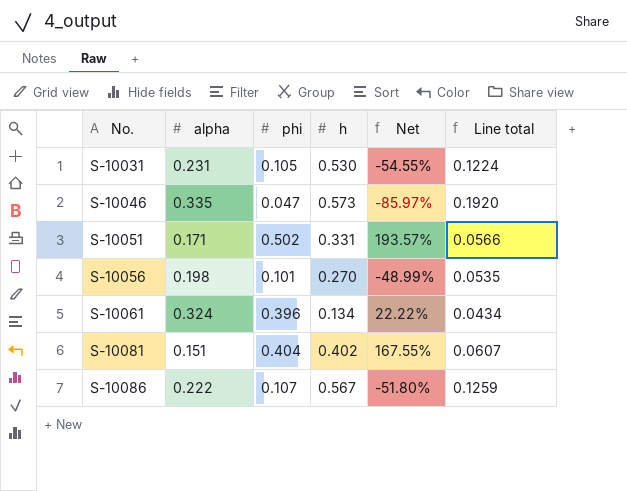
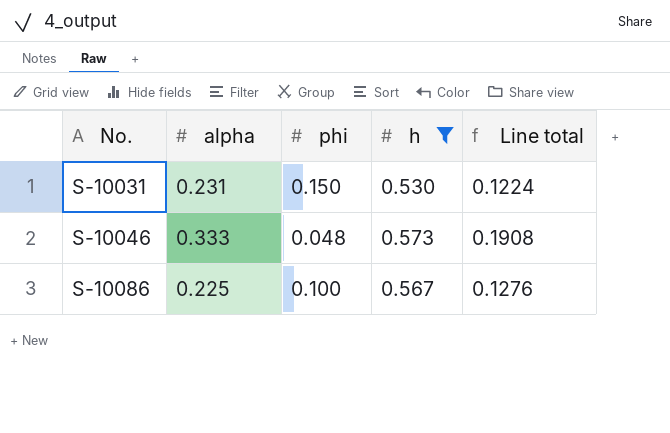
filter: none -> h >= 0.530
column Net | formula: ([phi] - [alpha]) / [alpha] -> none
S-10031 | phi: 0.105 -> 0.150
S-10046 | alpha: 0.335 -> 0.333
S-10046 | phi: 0.047 -> 0.048
S-10046 | Line total: 0.1920 -> 0.1908
S-10086 | alpha: 0.222 -> 0.225
S-10086 | phi: 0.107 -> 0.100
S-10086 | Line total: 0.1259 -> 0.1276

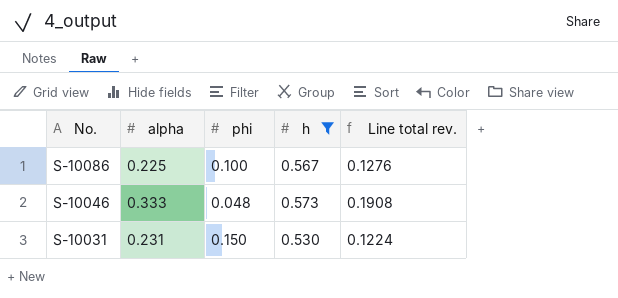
row order: No. ascending -> No. descending
column name: Line total -> Line total rev.

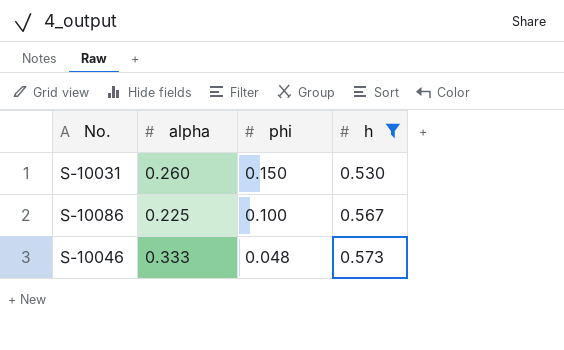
row order: No. descending -> phi descending
column Line total rev. | formula: [alpha] * [h] -> none
S-10031 | alpha: 0.231 -> 0.260

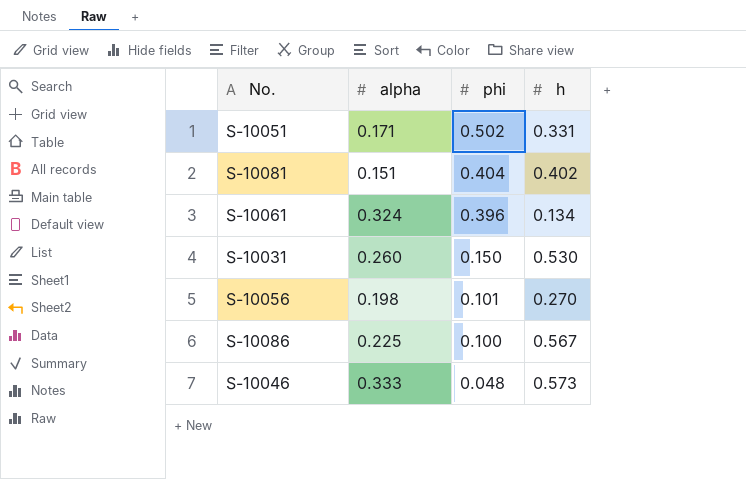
filter: h >= 0.530 -> none

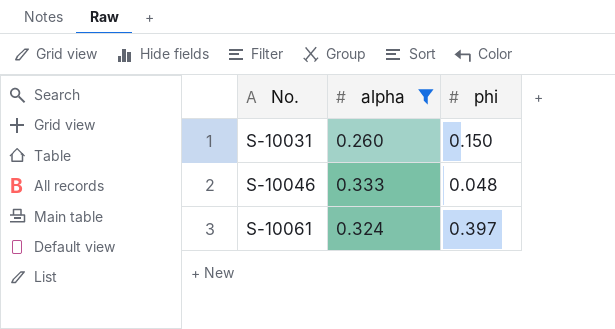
filter: none -> alpha >= 0.260
row order: phi descending -> No. ascending
column h | position: 4 -> none
S-10061 | phi: 0.396 -> 0.397

